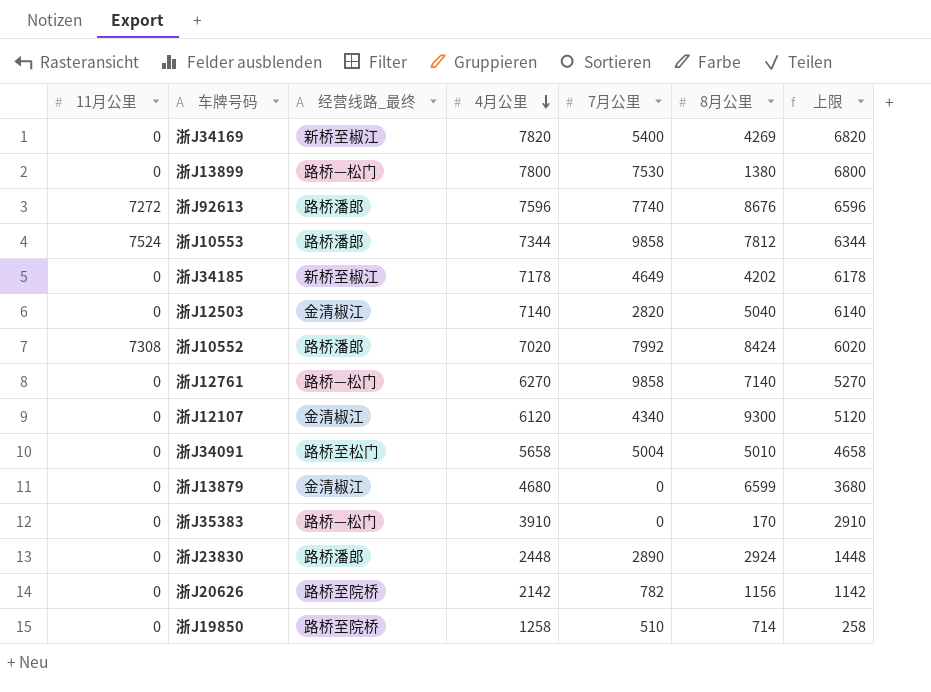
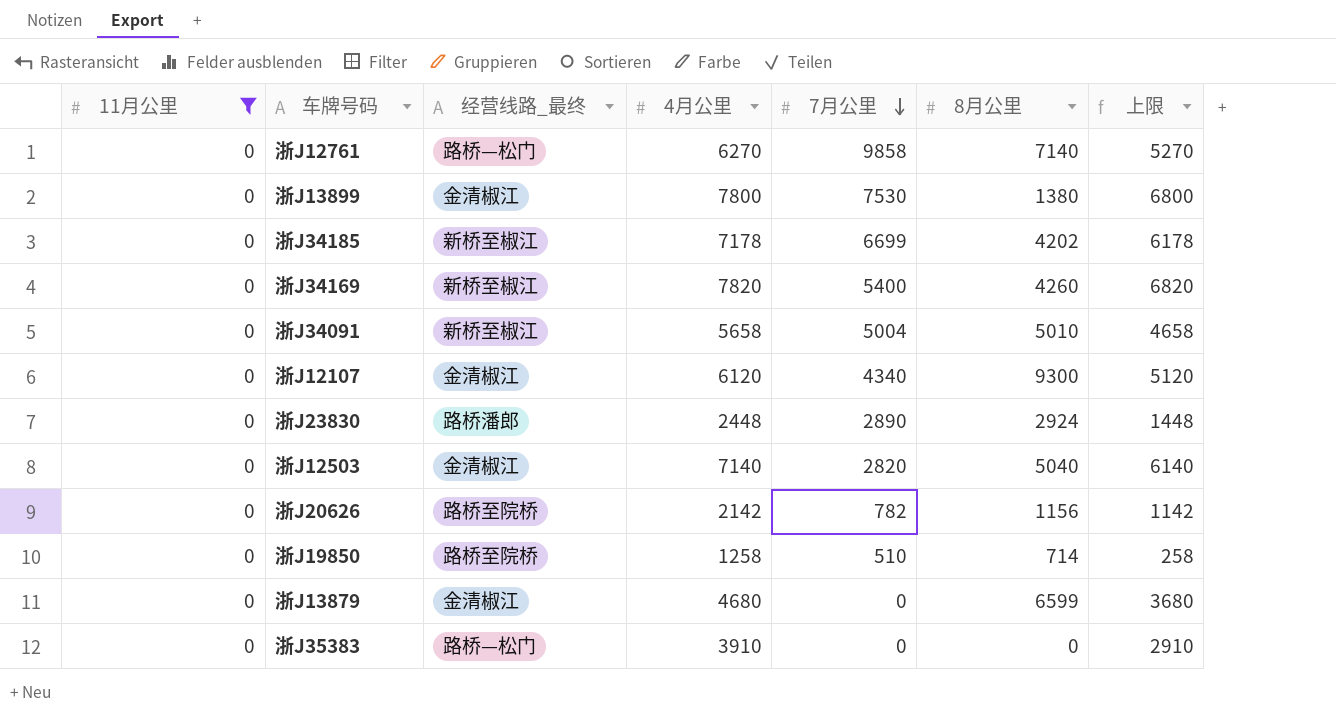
filter: none -> 11月公里 = 0
row order: 4月公里 descending -> 7月公里 descending
浙J13899 | 经营线路_最终: 路桥—松门 -> 金清椒江
浙J34185 | 7月公里: 4649 -> 6699
浙J34169 | 8月公里: 4269 -> 4260
浙J34091 | 经营线路_最终: 路桥至松门 -> 新桥至椒江
浙J35383 | 8月公里: 170 -> 0

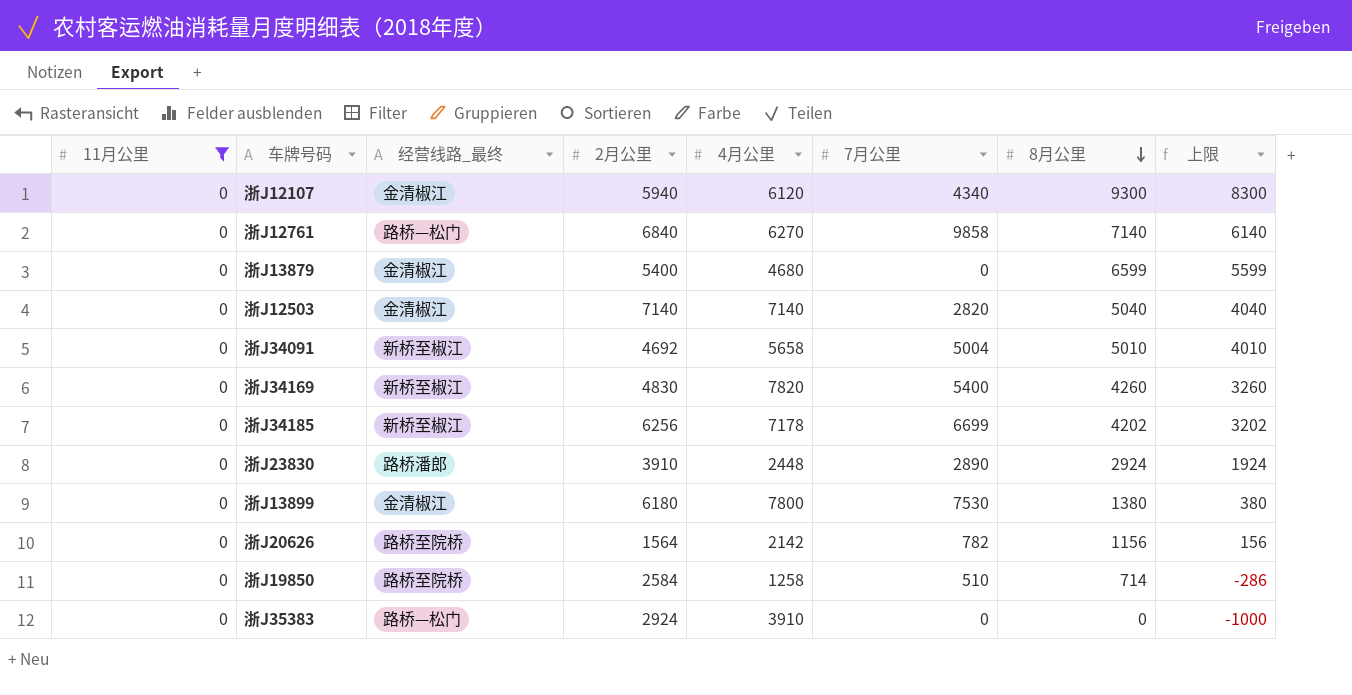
row order: 7月公里 descending -> 8月公里 descending
column 2月公里 | position: none -> 4
column 上限 | formula: [4月公里] - 1000 -> [8月公里] - 1000

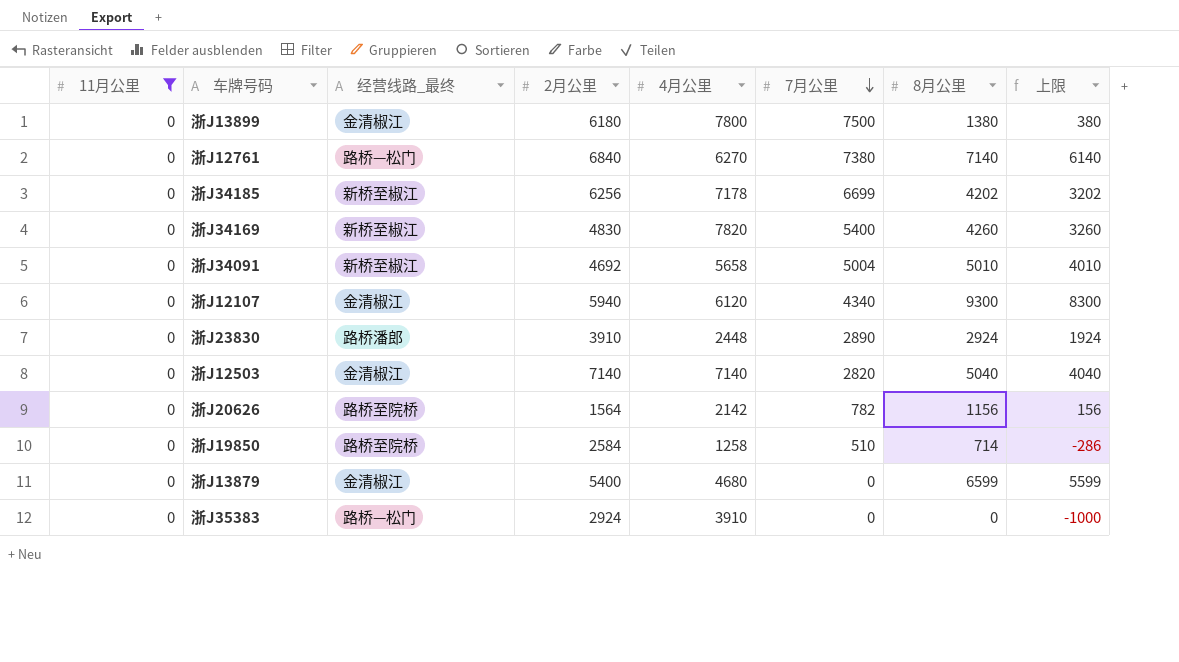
row order: 8月公里 descending -> 7月公里 descending
浙J13899 | 7月公里: 7530 -> 7500
浙J12761 | 7月公里: 9858 -> 7380

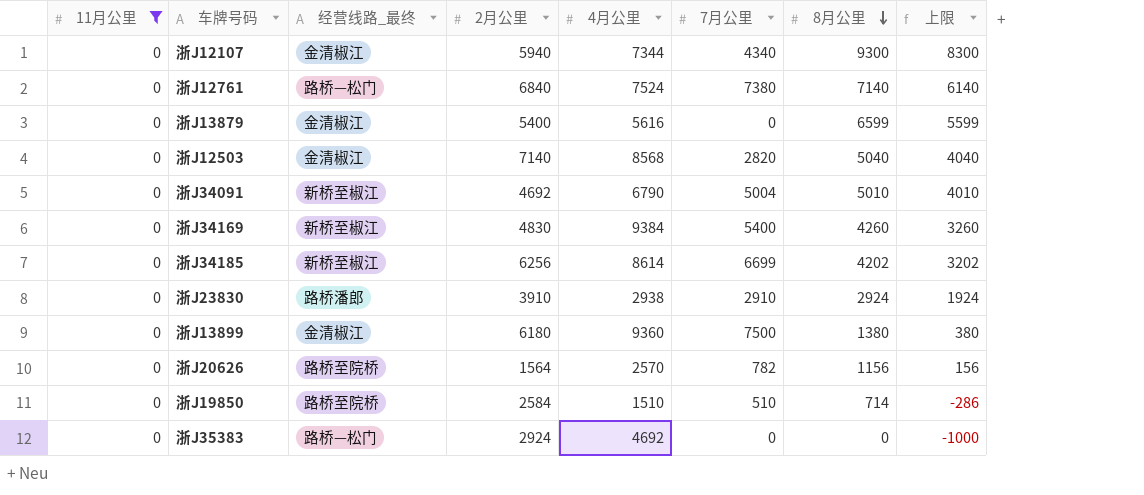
row order: 7月公里 descending -> 8月公里 descending
浙J12107 | 4月公里: 6120 -> 7344
浙J12761 | 4月公里: 6270 -> 7524
浙J13879 | 4月公里: 4680 -> 5616
浙J12503 | 4月公里: 7140 -> 8568
浙J34091 | 4月公里: 5658 -> 6790
浙J34169 | 4月公里: 7820 -> 9384
浙J34185 | 4月公里: 7178 -> 8614
浙J23830 | 4月公里: 2448 -> 2938
浙J23830 | 7月公里: 2890 -> 2910
浙J13899 | 4月公里: 7800 -> 9360
浙J20626 | 4月公里: 2142 -> 2570
浙J19850 | 4月公里: 1258 -> 1510
浙J35383 | 4月公里: 3910 -> 4692

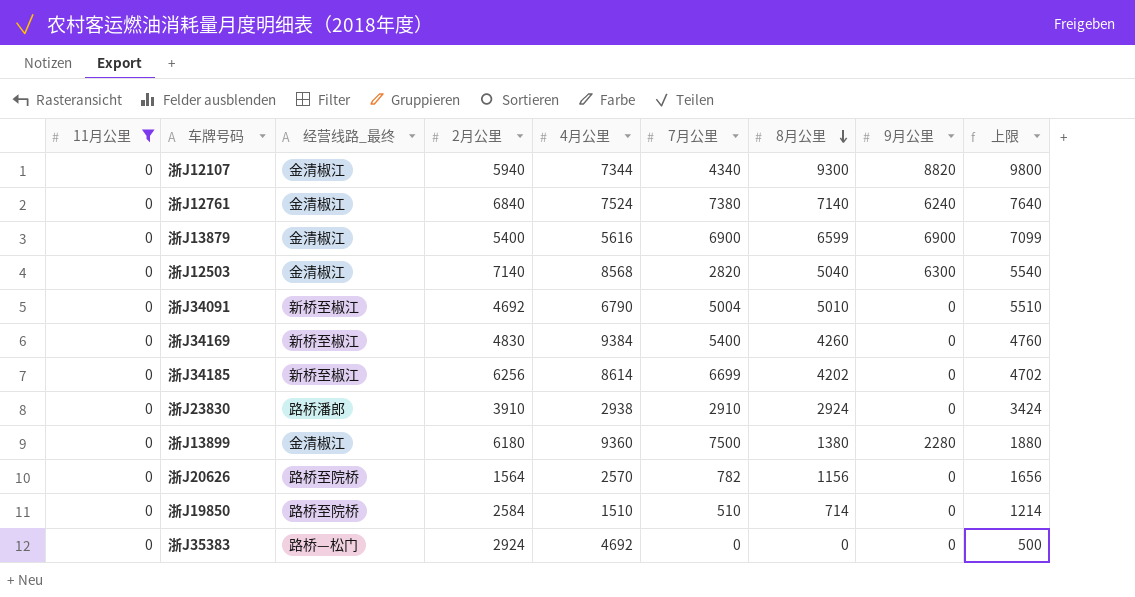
column 9月公里 | position: none -> 8
column 上限 | formula: [8月公里] - 1000 -> [8月公里] + 500
浙J12761 | 经营线路_最终: 路桥—松门 -> 金清椒江
浙J13879 | 7月公里: 0 -> 6900

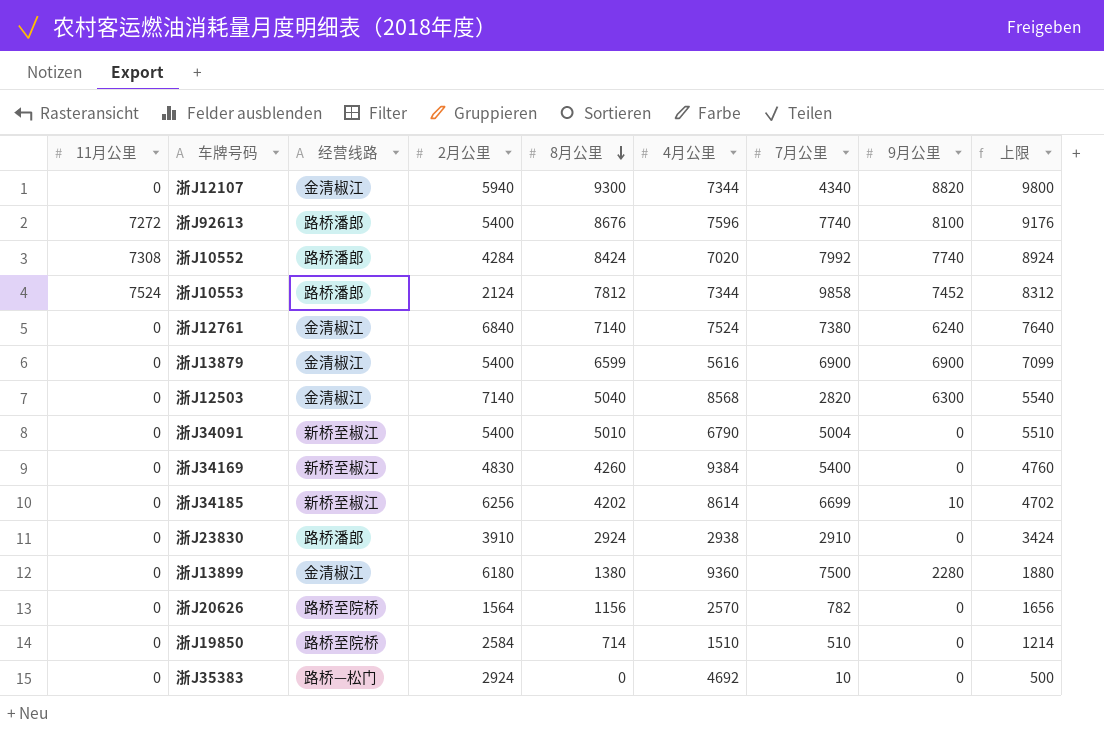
filter: 11月公里 = 0 -> none
column name: 经营线路_最终 -> 经营线路
column 8月公里 | position: 7 -> 5
浙J34091 | 2月公里: 4692 -> 5400
浙J34185 | 9月公里: 0 -> 10
浙J35383 | 7月公里: 0 -> 10

